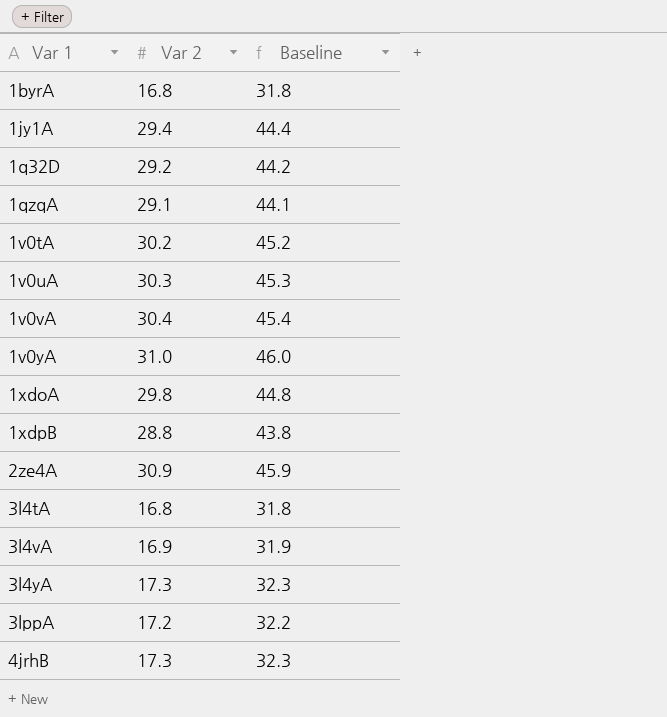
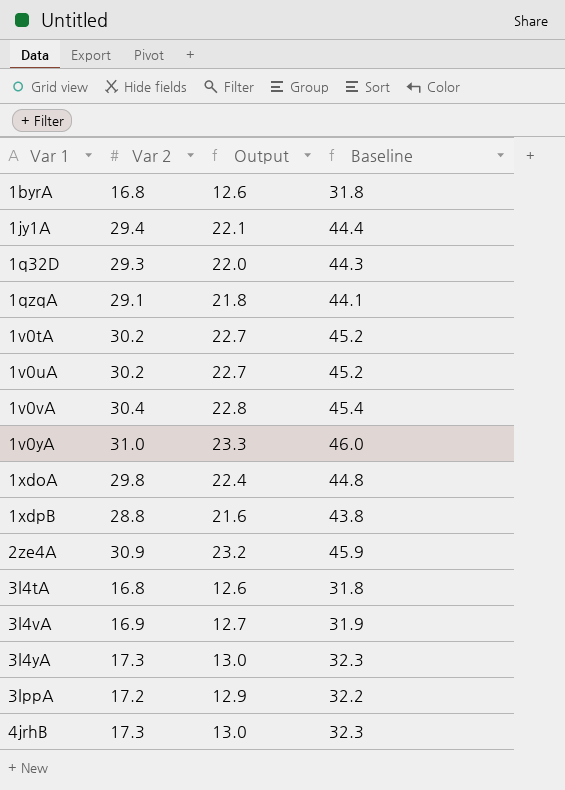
column Output | formula: none -> [Var 2] * 0.75
1q32D | Var 2: 29.2 -> 29.3
1q32D | Baseline: 44.2 -> 44.3
1v0uA | Var 2: 30.3 -> 30.2
1v0uA | Baseline: 45.3 -> 45.2

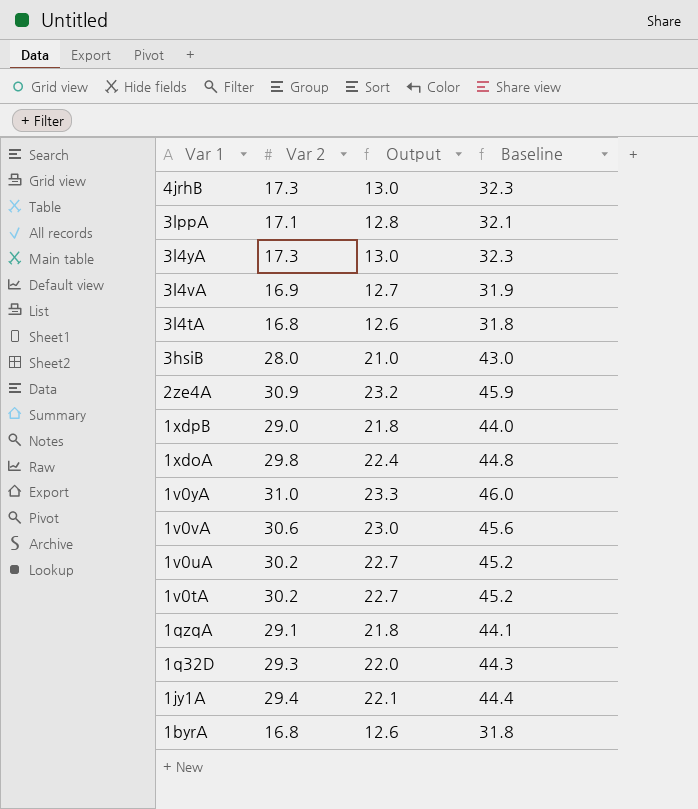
row order: Var 1 ascending -> Var 1 descending
3lppA | Var 2: 17.2 -> 17.1
3lppA | Output: 12.9 -> 12.8
3lppA | Baseline: 32.2 -> 32.1
row 3hsiB: none -> 28.0 | 21.0 | 43.0
1xdpB | Var 2: 28.8 -> 29.0
1xdpB | Output: 21.6 -> 21.8
1xdpB | Baseline: 43.8 -> 44.0
1v0vA | Var 2: 30.4 -> 30.6
1v0vA | Output: 22.8 -> 23.0
1v0vA | Baseline: 45.4 -> 45.6

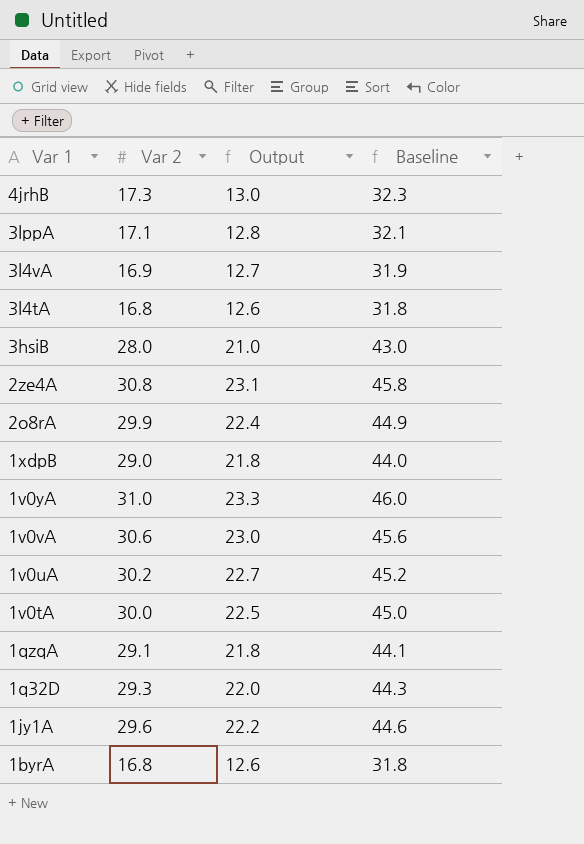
row 3l4yA: 17.3 | 13.0 | 32.3 -> none
row 1xdoA: 29.8 | 22.4 | 44.8 -> none
2ze4A | Var 2: 30.9 -> 30.8
2ze4A | Output: 23.2 -> 23.1
2ze4A | Baseline: 45.9 -> 45.8
row 2o8rA: none -> 29.9 | 22.4 | 44.9
1v0tA | Var 2: 30.2 -> 30.0
1v0tA | Output: 22.7 -> 22.5
1v0tA | Baseline: 45.2 -> 45.0
1jy1A | Var 2: 29.4 -> 29.6
1jy1A | Output: 22.1 -> 22.2
1jy1A | Baseline: 44.4 -> 44.6

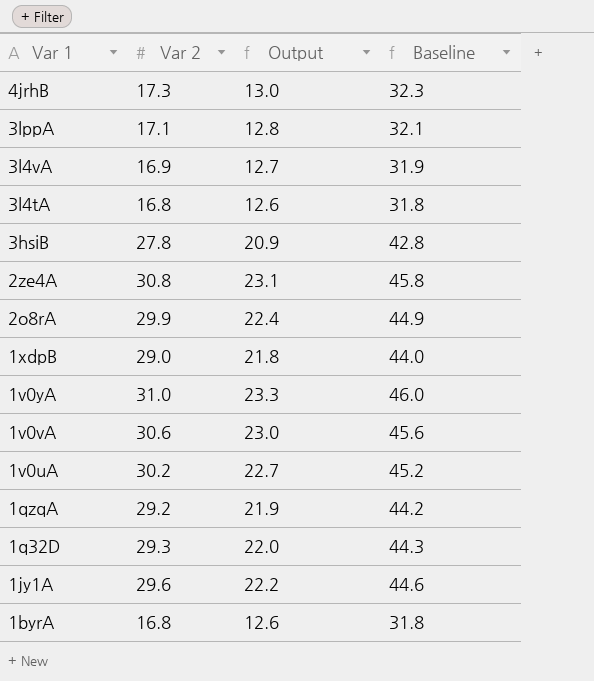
row 1v0tA: 30.0 | 22.5 | 45.0 -> none
3hsiB | Var 2: 28.0 -> 27.8
3hsiB | Output: 21.0 -> 20.9
3hsiB | Baseline: 43.0 -> 42.8
1qzqA | Var 2: 29.1 -> 29.2
1qzqA | Output: 21.8 -> 21.9
1qzqA | Baseline: 44.1 -> 44.2

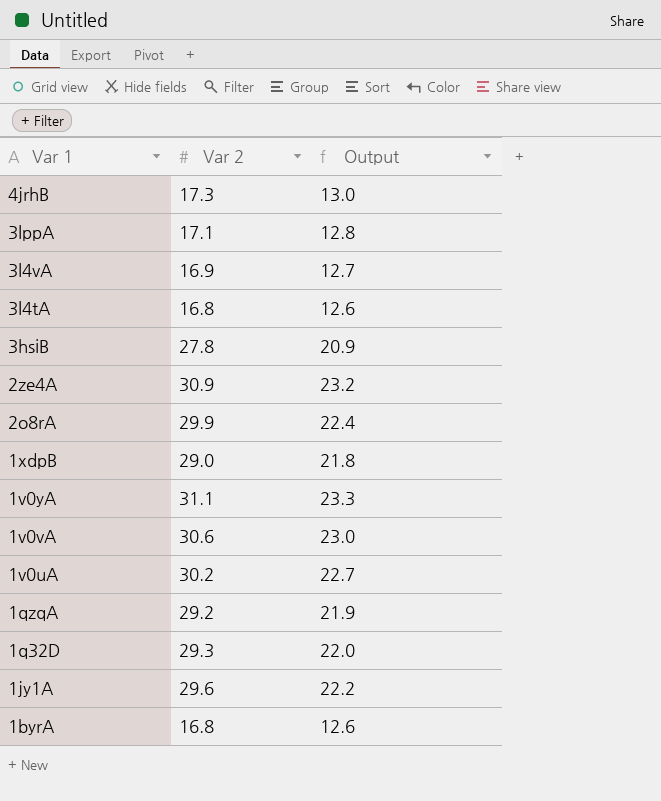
column Baseline | formula: [Var 2] + 15 -> none
2ze4A | Var 2: 30.8 -> 30.9
2ze4A | Output: 23.1 -> 23.2
1v0yA | Var 2: 31.0 -> 31.1

